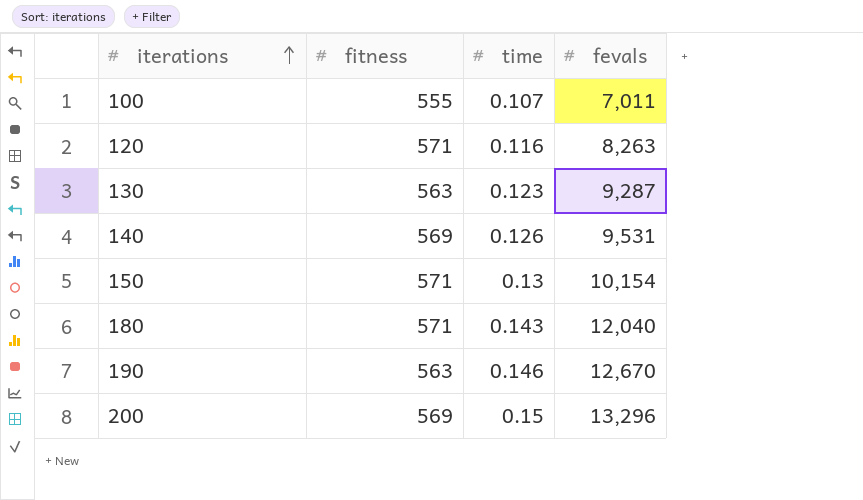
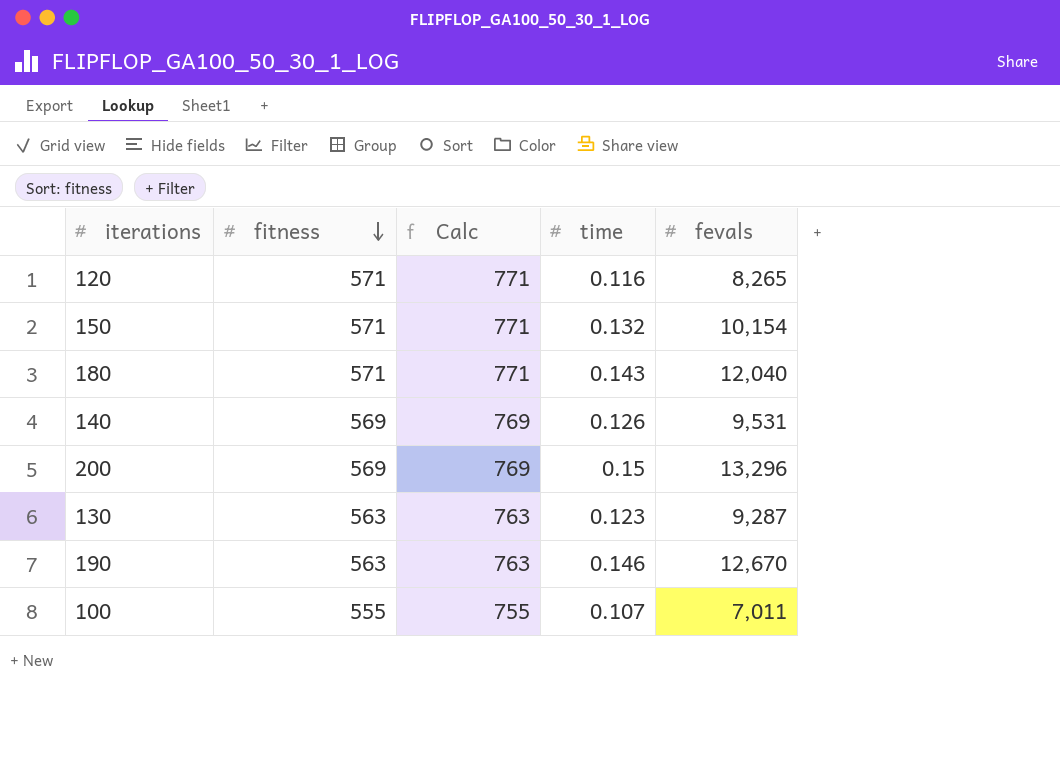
row order: iterations ascending -> fitness descending
column Calc | formula: none -> [fitness] + 200
120 | fevals: 8,263 -> 8,265
150 | time: 0.13 -> 0.132

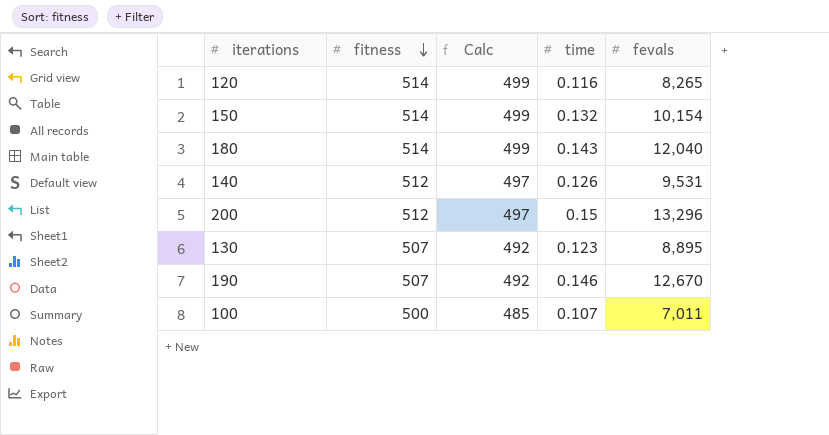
column Calc | formula: [fitness] + 200 -> [fitness] - 15
120 | fitness: 571 -> 514
150 | fitness: 571 -> 514
180 | fitness: 571 -> 514
140 | fitness: 569 -> 512
200 | fitness: 569 -> 512
130 | fitness: 563 -> 507
130 | fevals: 9,287 -> 8,895
190 | fitness: 563 -> 507
100 | fitness: 555 -> 500

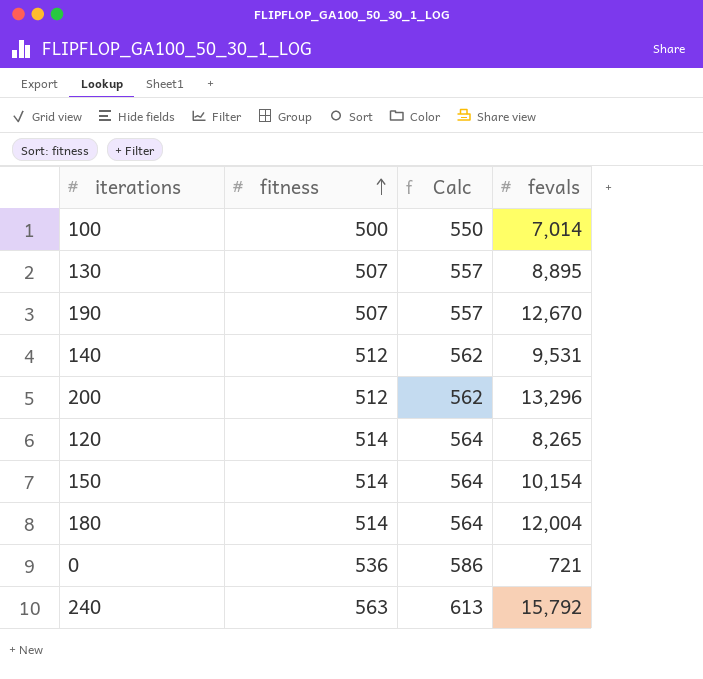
row order: fitness descending -> fitness ascending
column time | position: 4 -> none
column Calc | formula: [fitness] - 15 -> [fitness] + 50
100 | fevals: 7,011 -> 7,014
180 | fevals: 12,040 -> 12,004
row 0: none -> 536 | 586 | 721
row 240: none -> 563 | 613 | 15,792

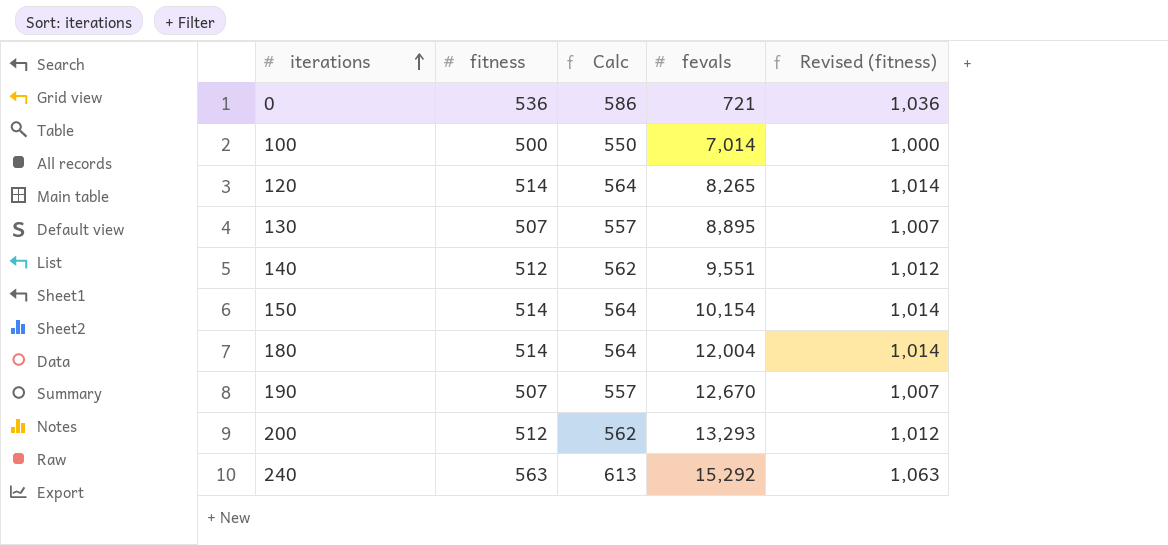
row order: fitness ascending -> iterations ascending
column Revised (fitness) | formula: none -> [fitness] + 500
140 | fevals: 9,531 -> 9,551
200 | fevals: 13,296 -> 13,293
240 | fevals: 15,792 -> 15,292

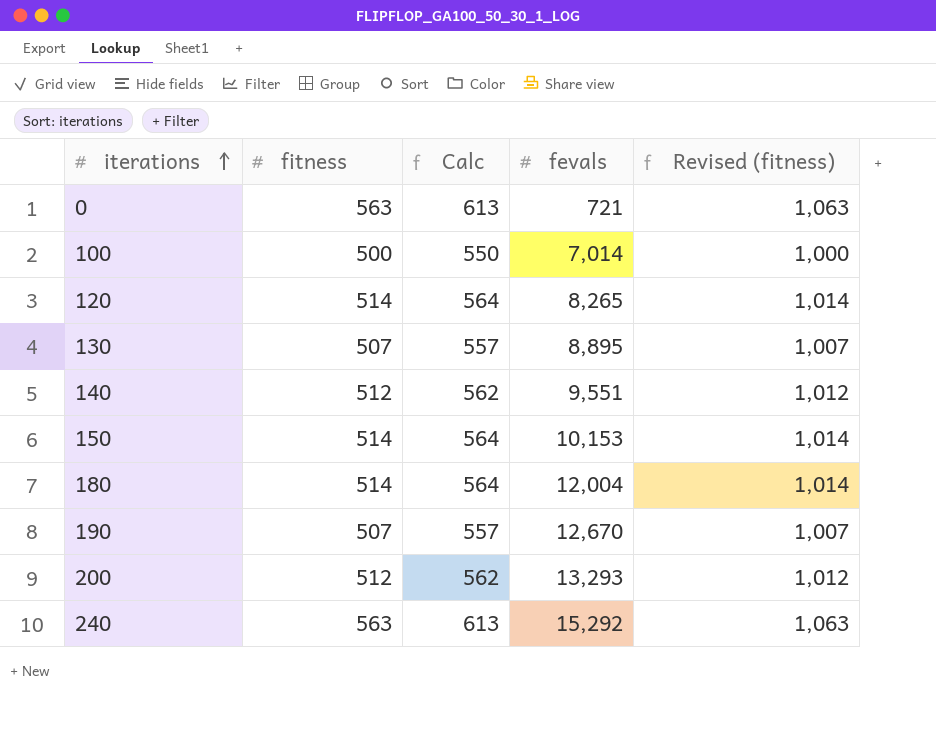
0 | fitness: 536 -> 563
0 | Calc: 586 -> 613
0 | Revised (fitness): 1,036 -> 1,063
150 | fevals: 10,154 -> 10,153

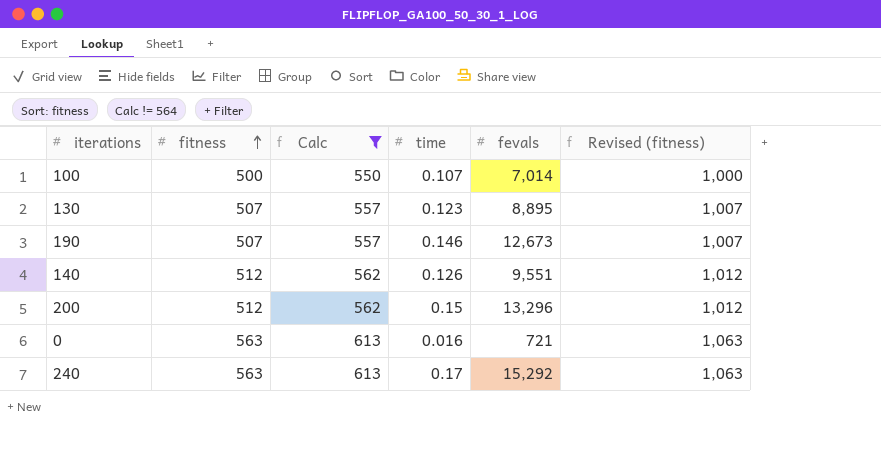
filter: none -> Calc != 564
row order: iterations ascending -> fitness ascending
column time | position: none -> 4
190 | fevals: 12,670 -> 12,673
200 | fevals: 13,293 -> 13,296

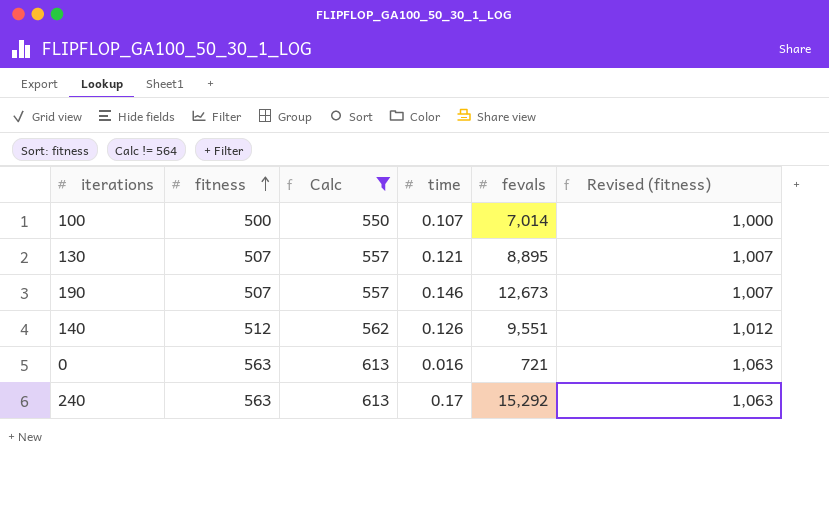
row 200: 512 | 562 | 0.15 | 13,296 | 1,012 -> none
130 | time: 0.123 -> 0.121

